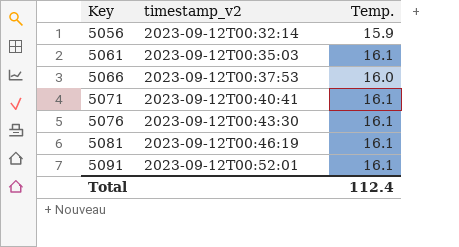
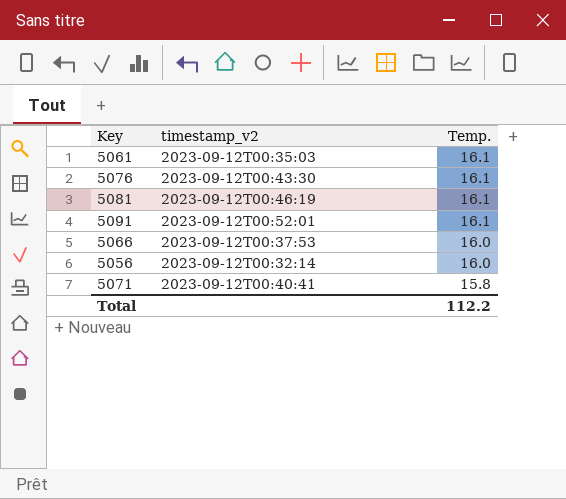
row order: Key ascending -> Temp. descending
5056 | Temp.: 15.9 -> 16.0
5071 | Temp.: 16.1 -> 15.8
Total | Temp.: 112.4 -> 112.2

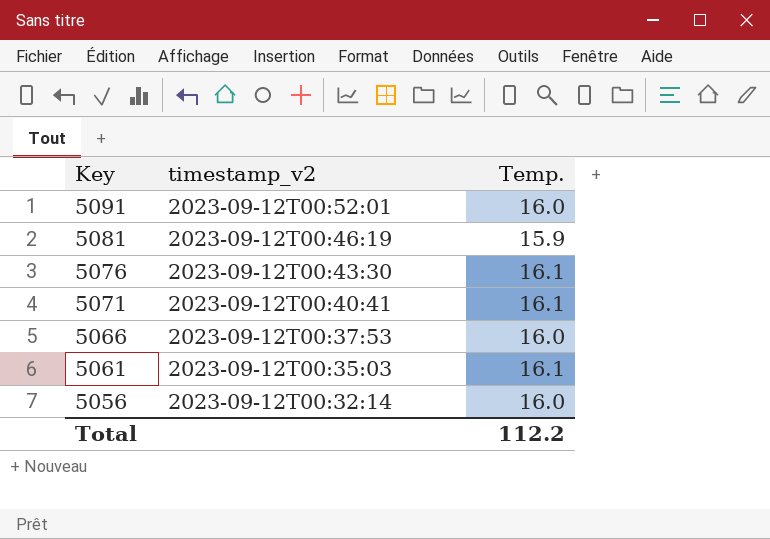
row order: Temp. descending -> Key descending
5091 | Temp.: 16.1 -> 16.0
5081 | Temp.: 16.1 -> 15.9
5071 | Temp.: 15.8 -> 16.1

